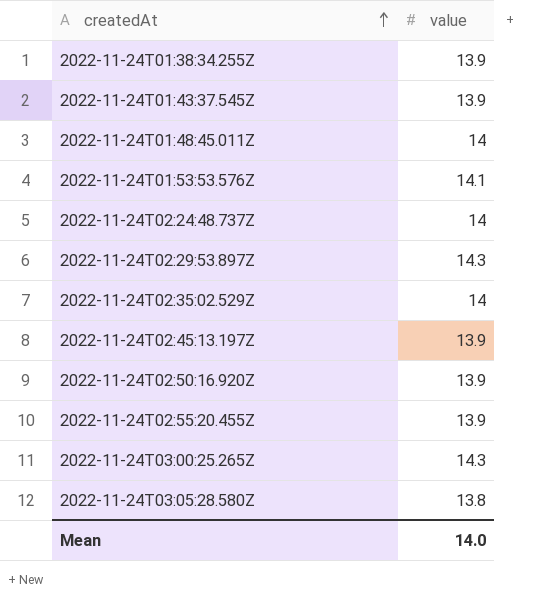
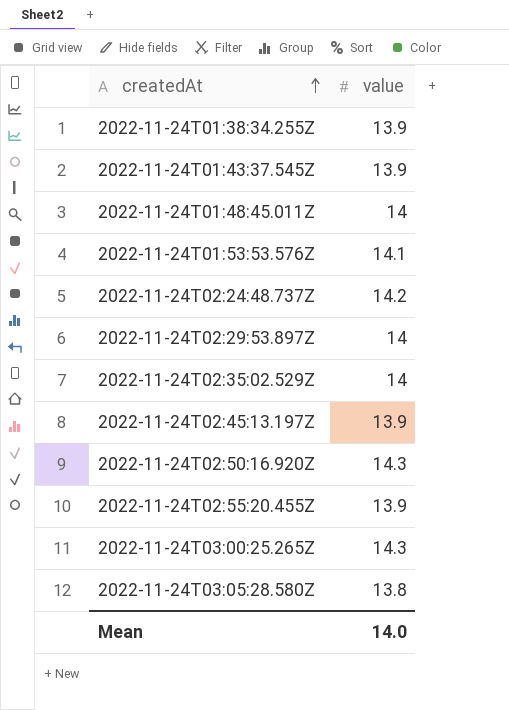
2022-11-24T02:24:48.737Z | value: 14 -> 14.2
2022-11-24T02:29:53.897Z | value: 14.3 -> 14
2022-11-24T02:50:16.920Z | value: 13.9 -> 14.3

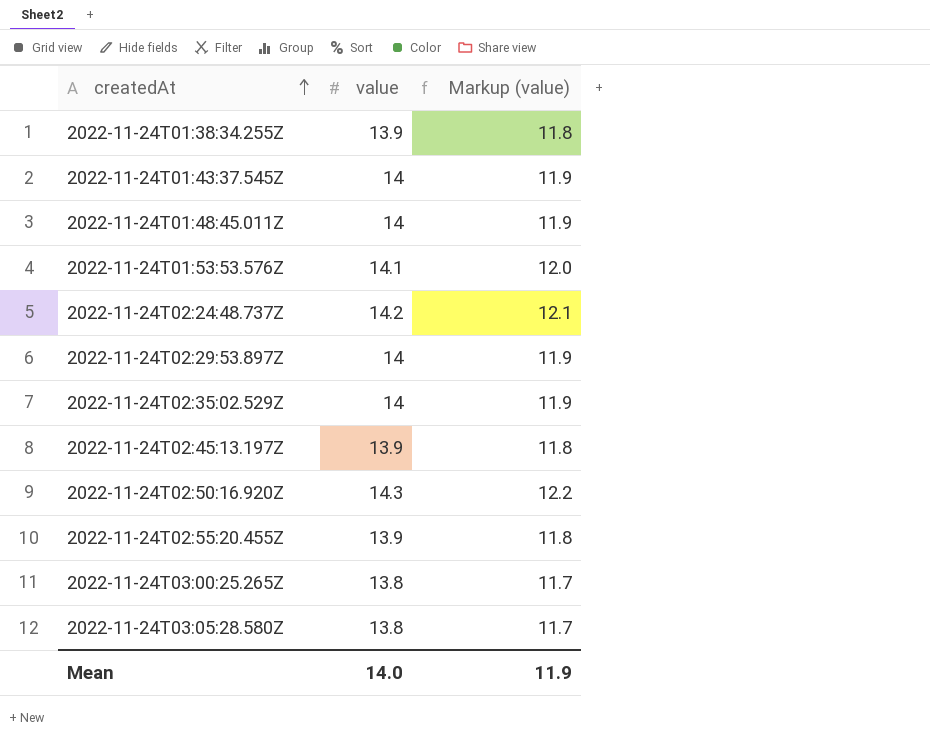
column Markup (value) | formula: none -> [value] * 0.85
2022-11-24T01:43:37.545Z | value: 13.9 -> 14
2022-11-24T03:00:25.265Z | value: 14.3 -> 13.8

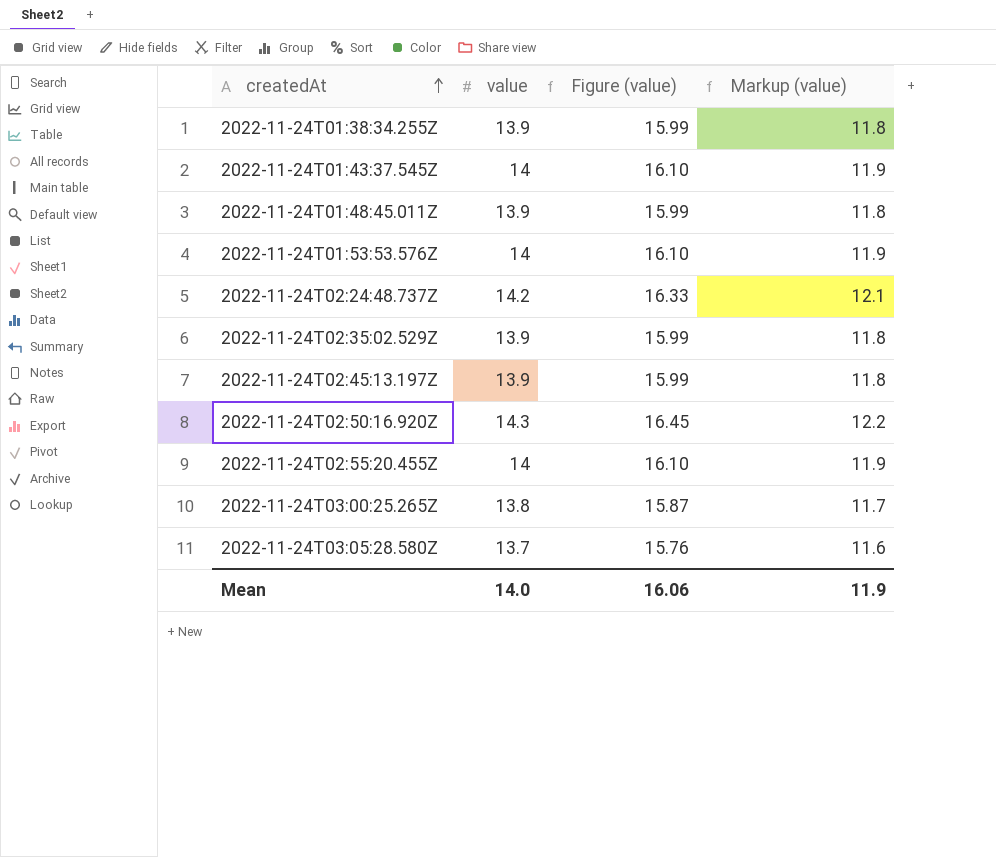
column Figure (value) | formula: none -> [value] * 1.15
row 2022-11-24T02:29:53.897Z: 14 | 11.9 -> none
2022-11-24T01:48:45.011Z | value: 14 -> 13.9
2022-11-24T01:48:45.011Z | Markup (value): 11.9 -> 11.8
2022-11-24T01:53:53.576Z | value: 14.1 -> 14
2022-11-24T01:53:53.576Z | Markup (value): 12.0 -> 11.9
2022-11-24T02:35:02.529Z | value: 14 -> 13.9
2022-11-24T02:35:02.529Z | Markup (value): 11.9 -> 11.8
2022-11-24T02:55:20.455Z | value: 13.9 -> 14
2022-11-24T02:55:20.455Z | Markup (value): 11.8 -> 11.9
2022-11-24T03:05:28.580Z | value: 13.8 -> 13.7
2022-11-24T03:05:28.580Z | Markup (value): 11.7 -> 11.6

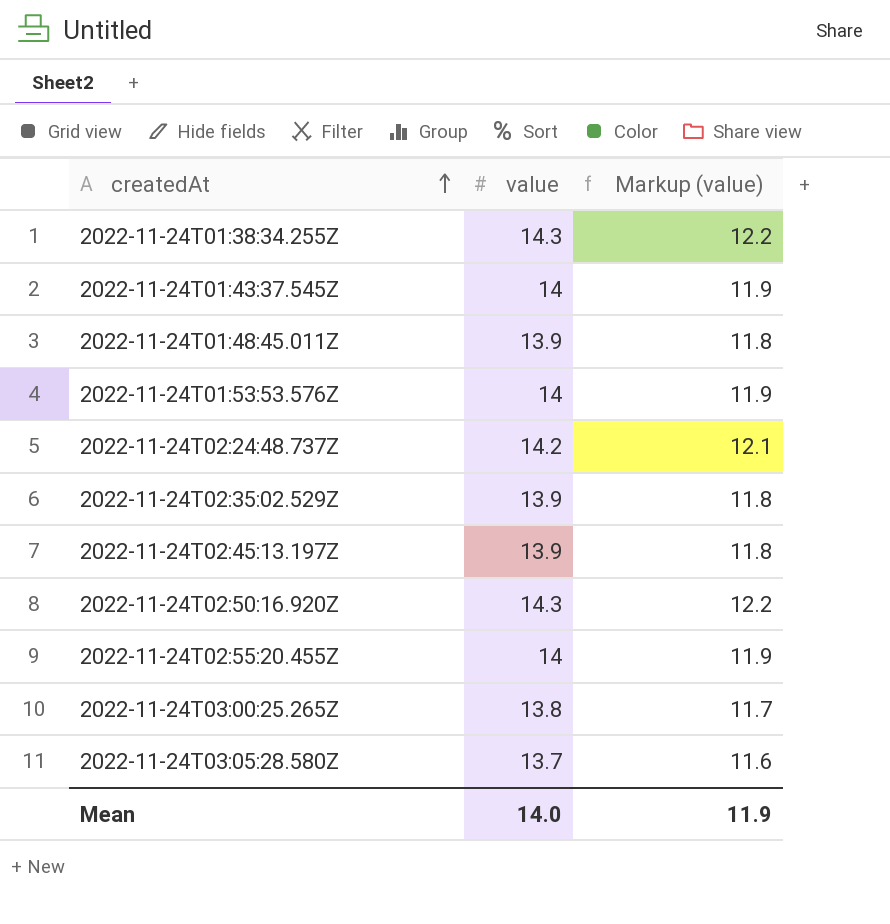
column Figure (value) | formula: [value] * 1.15 -> none
2022-11-24T01:38:34.255Z | value: 13.9 -> 14.3
2022-11-24T01:38:34.255Z | Markup (value): 11.8 -> 12.2

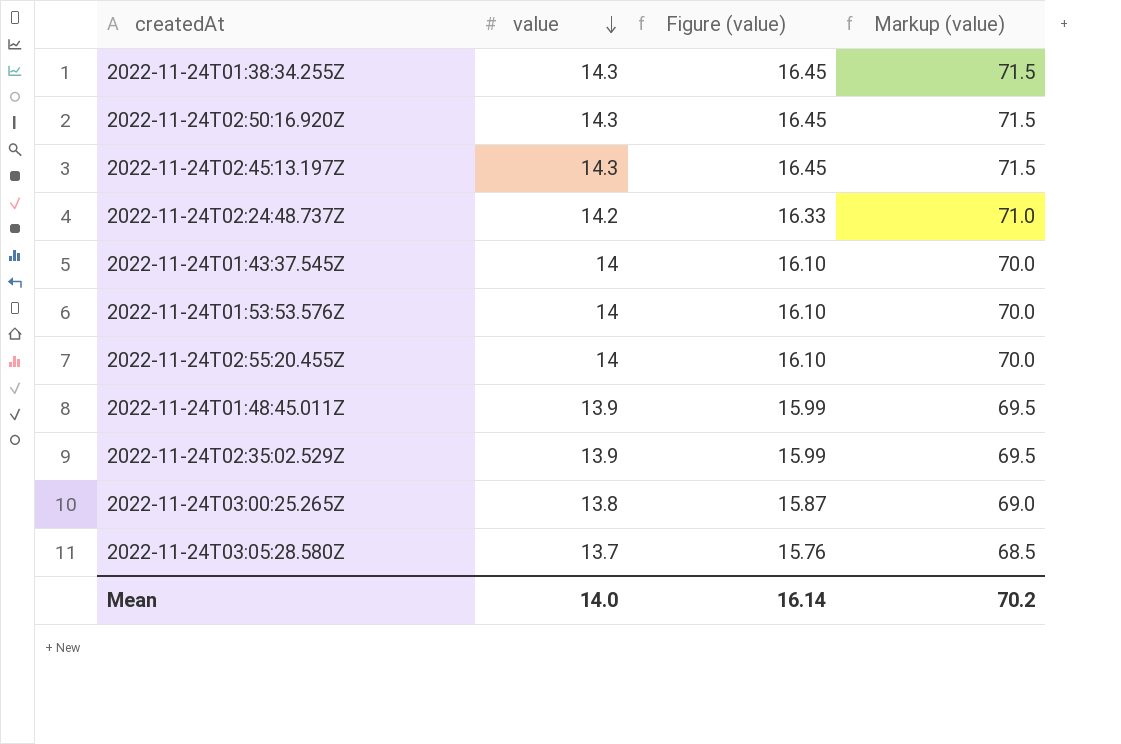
row order: createdAt ascending -> value descending
column Figure (value) | formula: none -> [value] * 1.15
column Markup (value) | formula: [value] * 0.85 -> [value] * 5
2022-11-24T02:45:13.197Z | value: 13.9 -> 14.3
Mean | Markup (value): 11.9 -> 70.2

